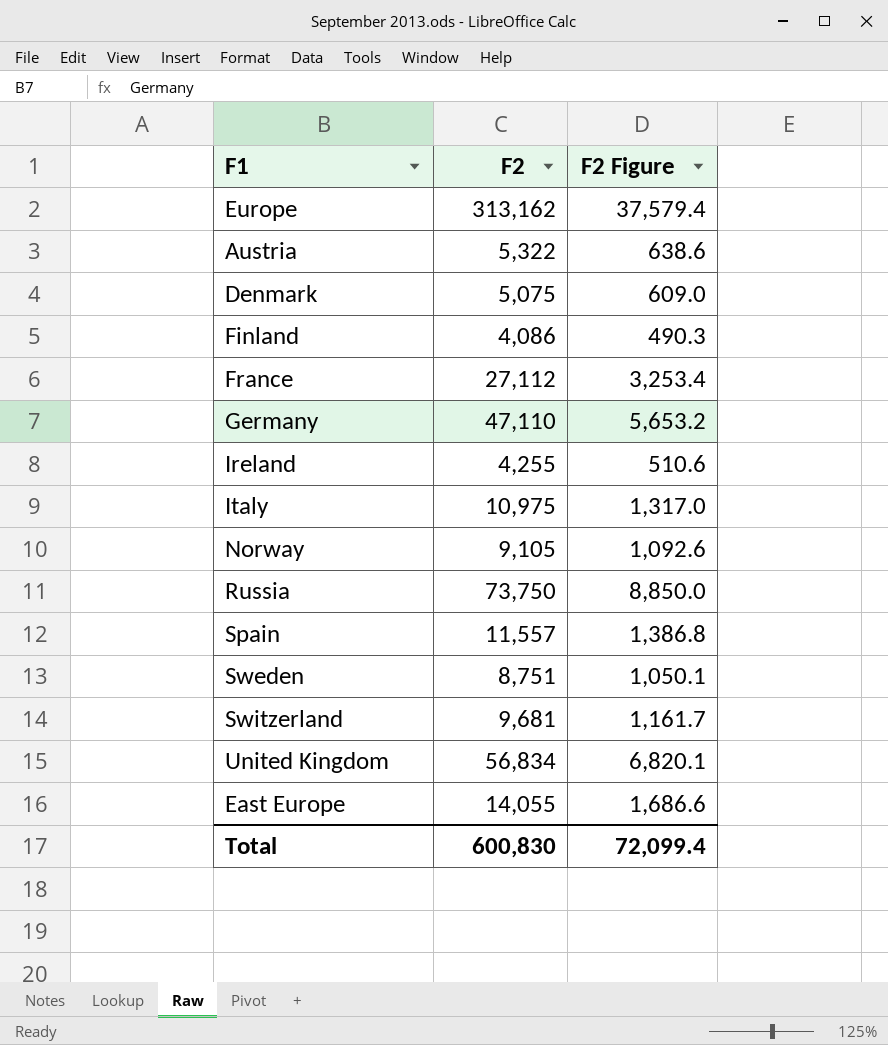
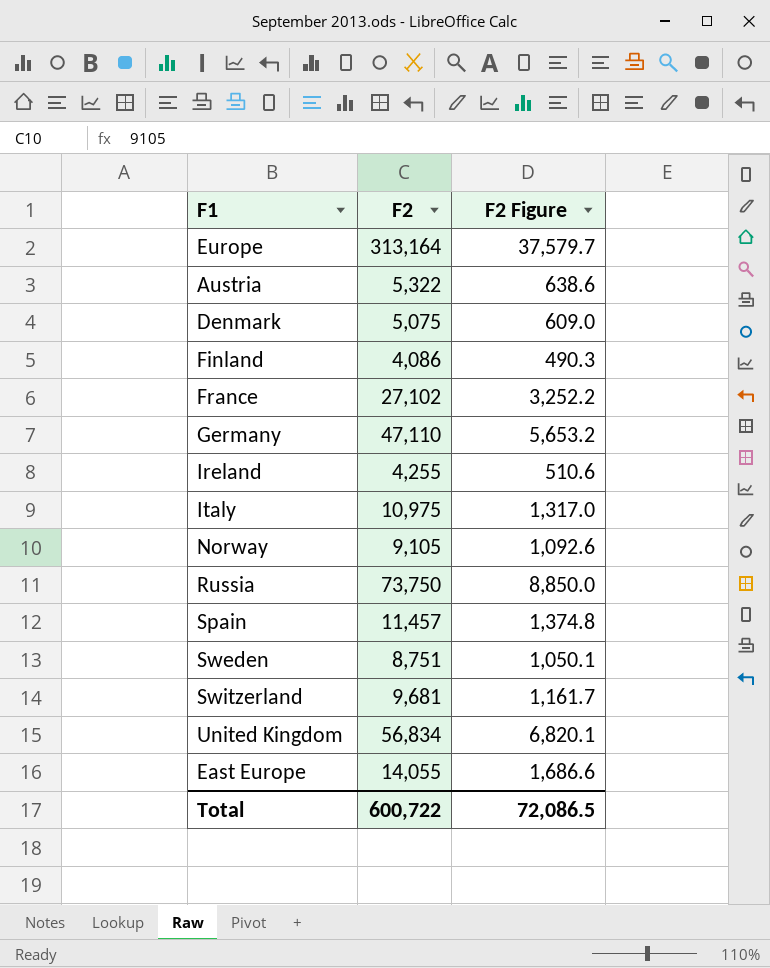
Europe | F2: 313,162 -> 313,164
Europe | F2 Figure: 37,579.4 -> 37,579.7
France | F2: 27,112 -> 27,102
France | F2 Figure: 3,253.4 -> 3,252.2
Spain | F2: 11,557 -> 11,457
Spain | F2 Figure: 1,386.8 -> 1,374.8
Total | F2: 600,830 -> 600,722
Total | F2 Figure: 72,099.4 -> 72,086.5

